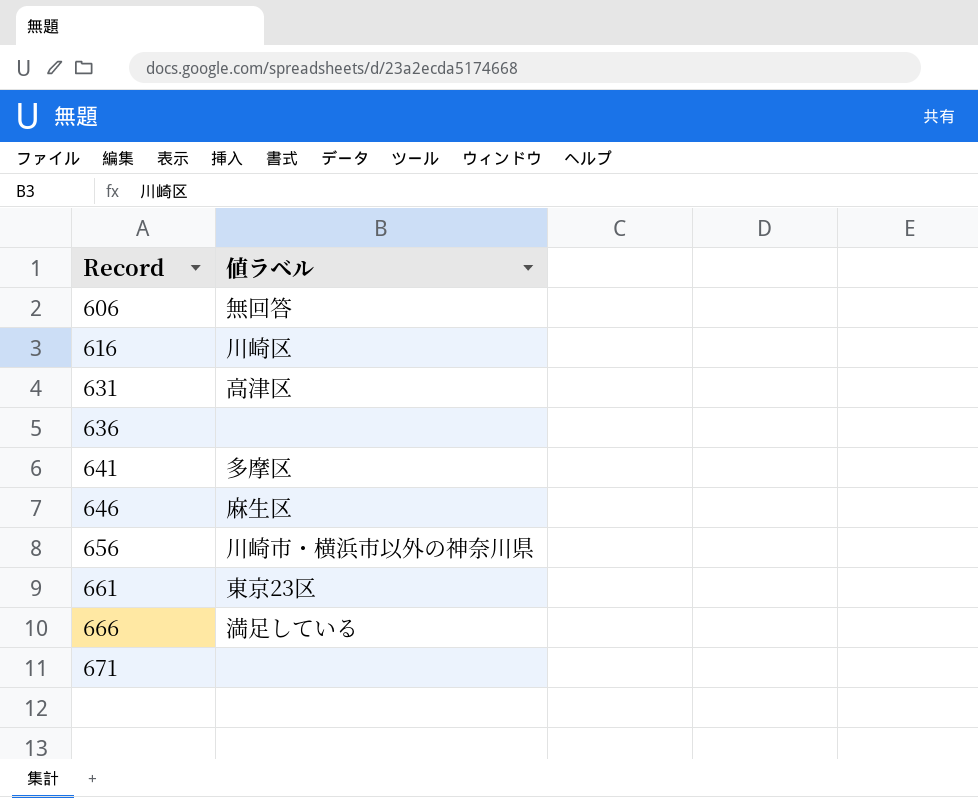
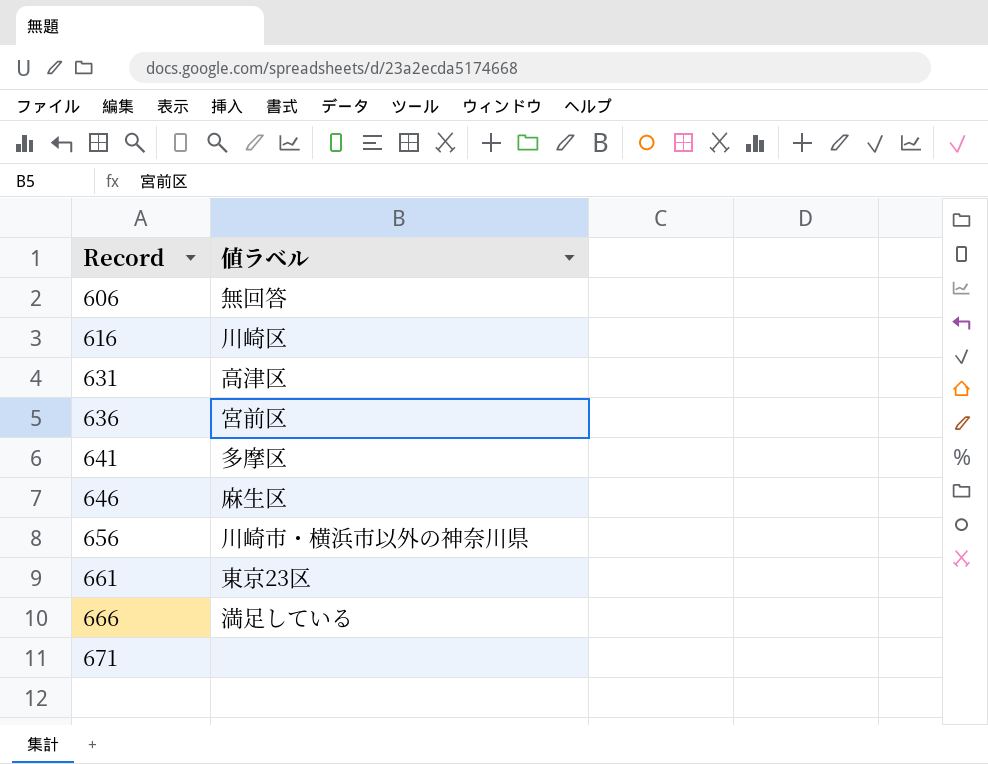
636 | 値ラベル: none -> 宮前区

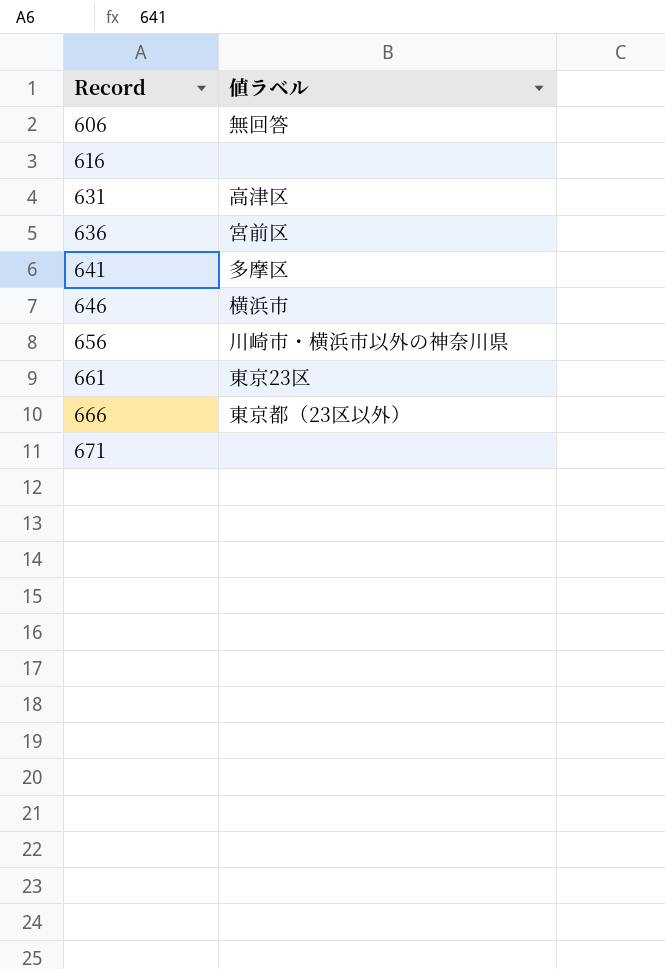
616 | 値ラベル: 川崎区 -> none
646 | 値ラベル: 麻生区 -> 横浜市
666 | 値ラベル: 満足している -> 東京都（23区以外）

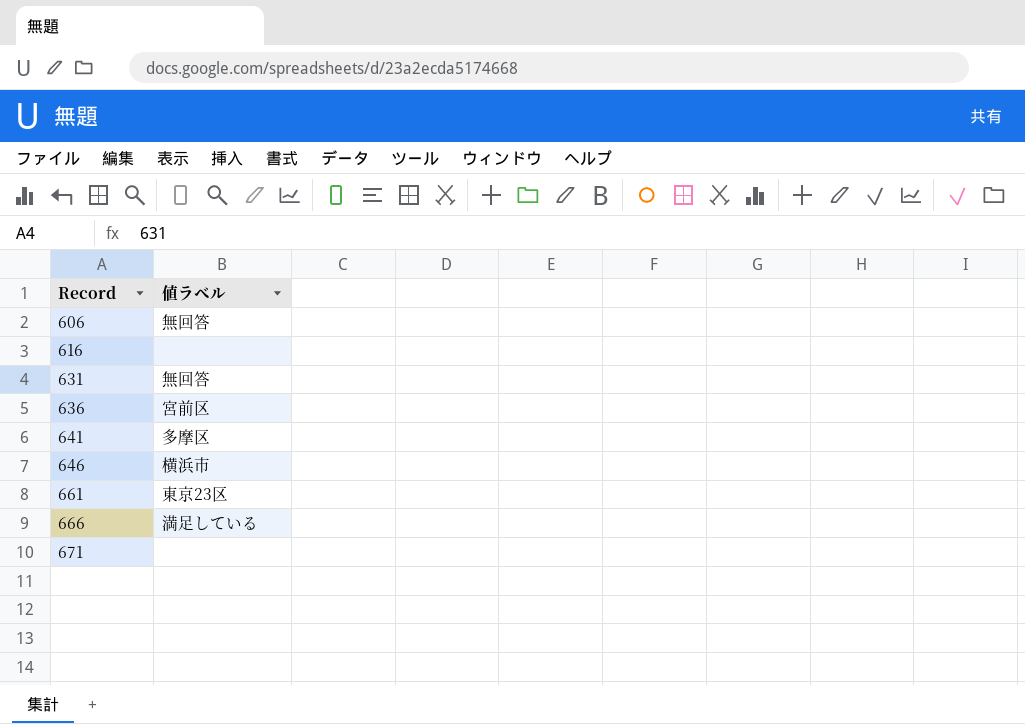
row 656: 川崎市・横浜市以外の神奈川県 -> none
631 | 値ラベル: 高津区 -> 無回答
666 | 値ラベル: 東京都（23区以外） -> 満足している

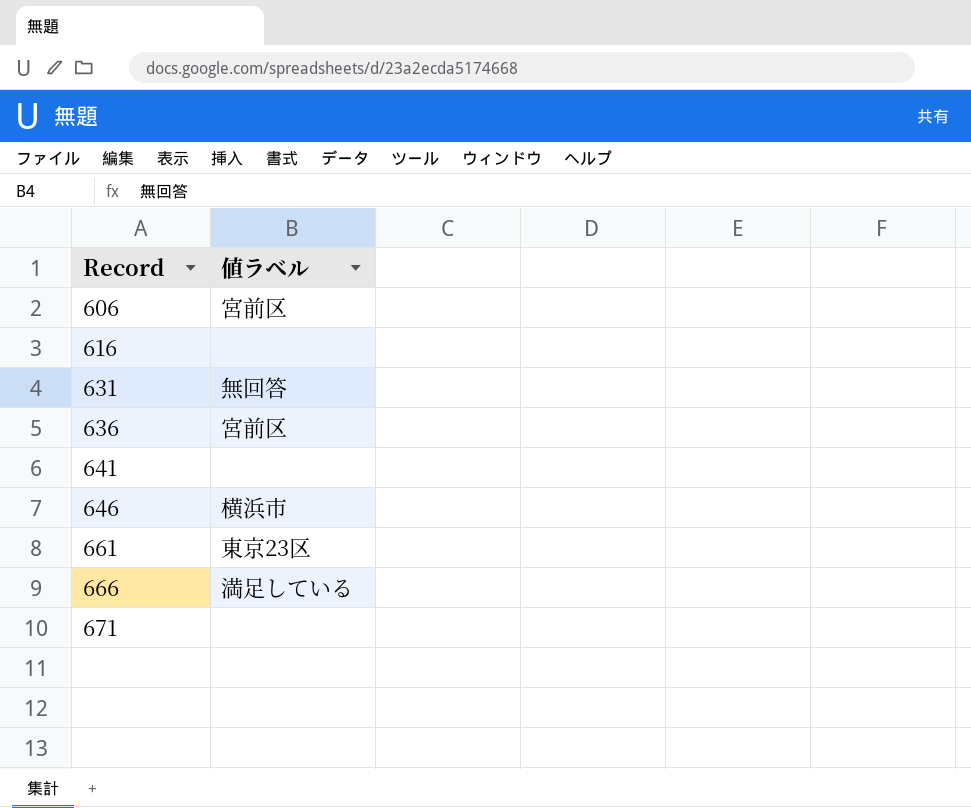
606 | 値ラベル: 無回答 -> 宮前区
641 | 値ラベル: 多摩区 -> none

